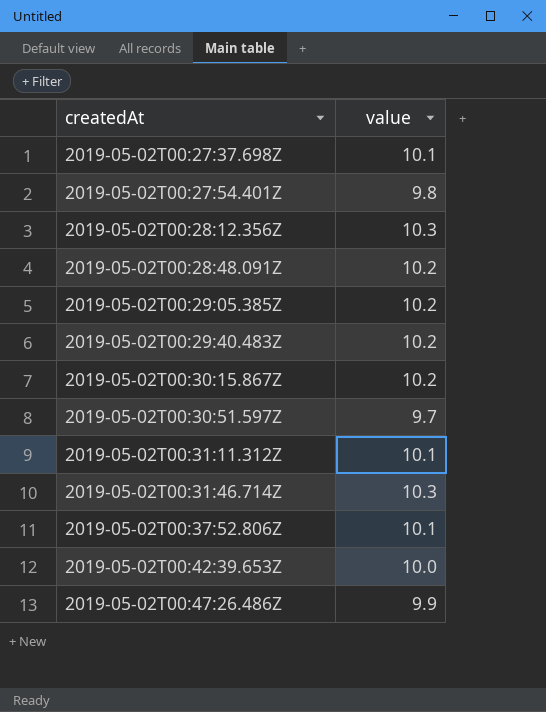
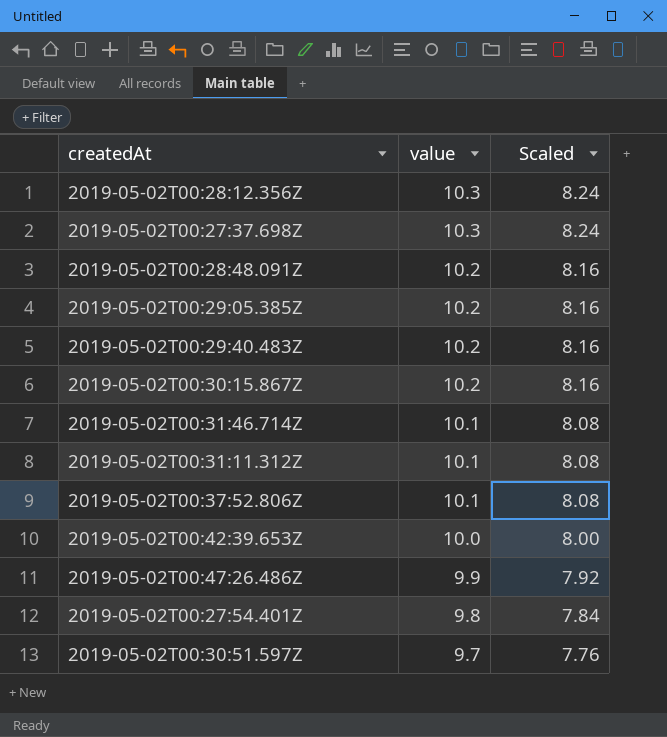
row order: createdAt ascending -> value descending
column Scaled | formula: none -> [value] * 0.8
2019-05-02T00:27:37.698Z | value: 10.1 -> 10.3
2019-05-02T00:31:46.714Z | value: 10.3 -> 10.1

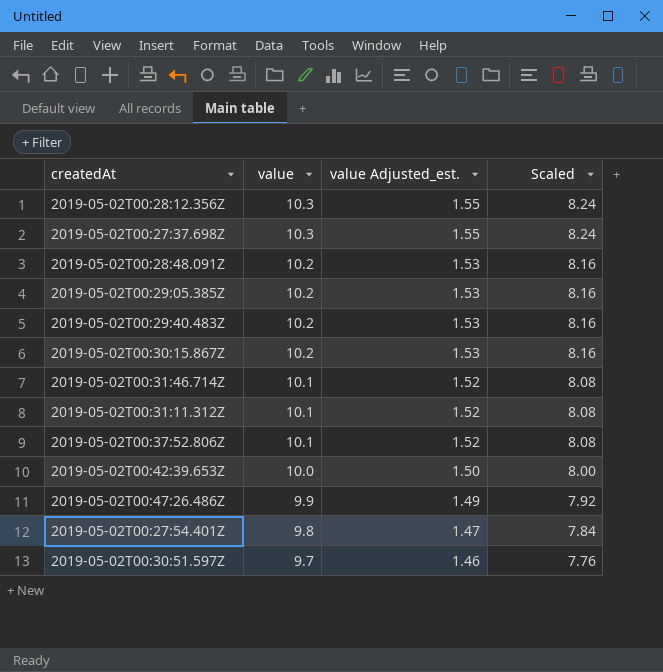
column value Adjusted_est. | formula: none -> [value] * 0.15

